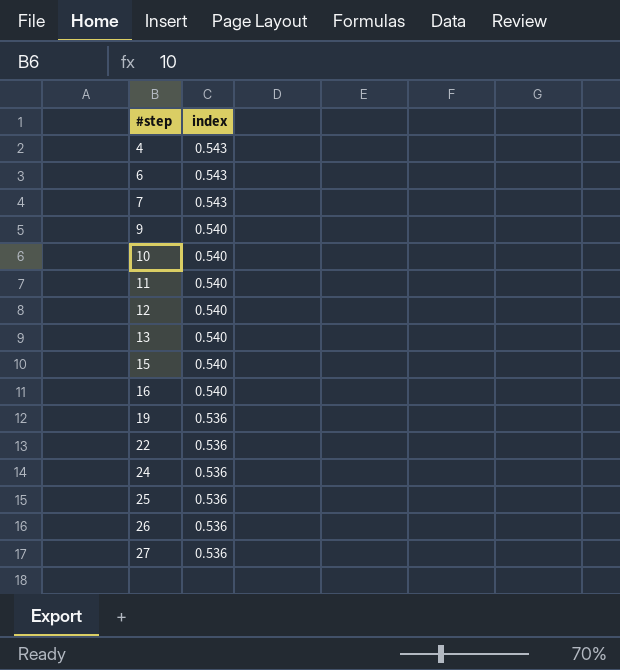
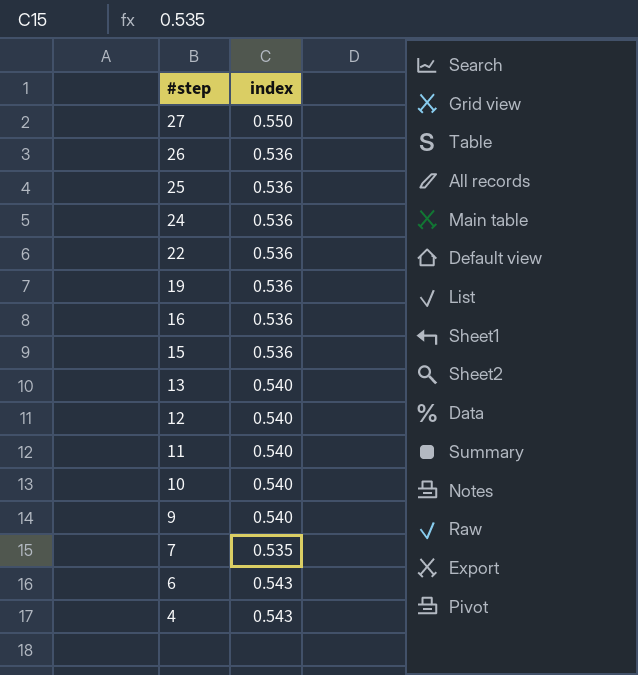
row order: #step ascending -> #step descending
27 | index: 0.536 -> 0.550
16 | index: 0.540 -> 0.536
15 | index: 0.540 -> 0.536
7 | index: 0.543 -> 0.535

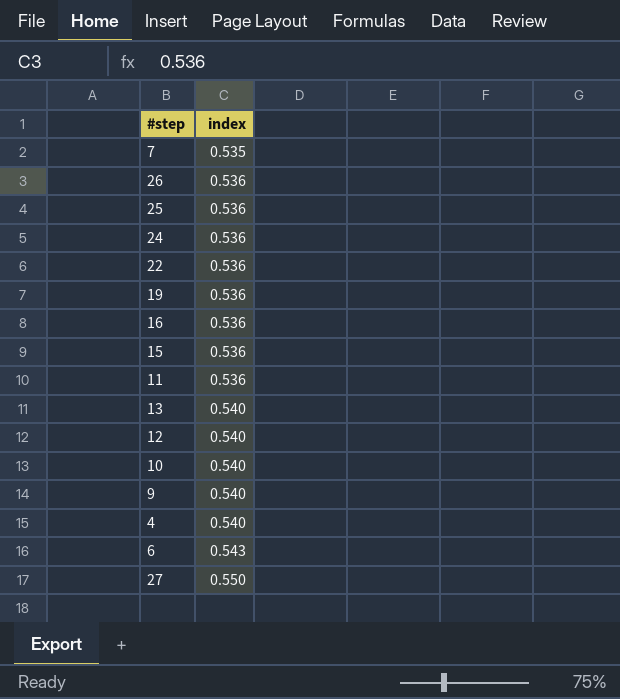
row order: #step descending -> index ascending
11 | index: 0.540 -> 0.536
4 | index: 0.543 -> 0.540

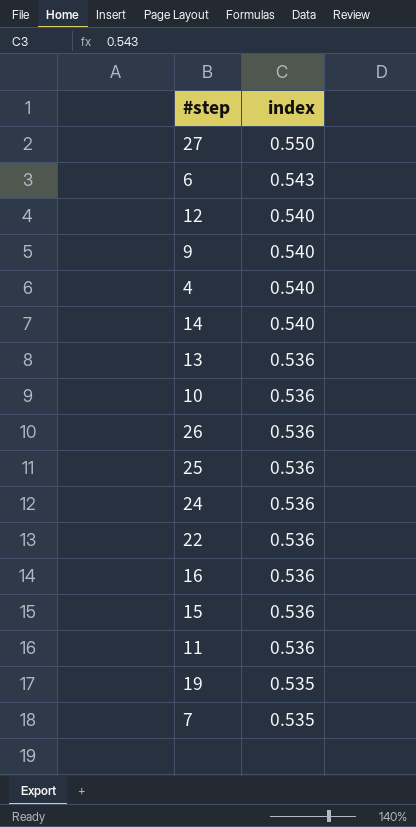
row order: index ascending -> index descending
row 14: none -> 0.540
13 | index: 0.540 -> 0.536
10 | index: 0.540 -> 0.536
19 | index: 0.536 -> 0.535

